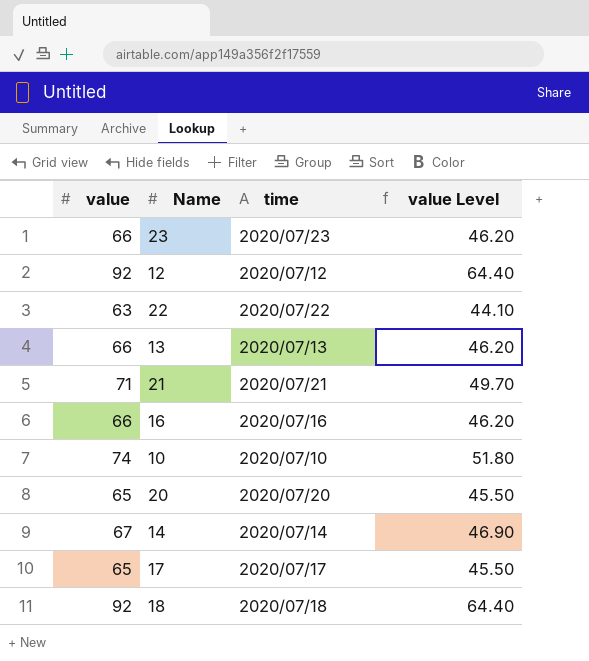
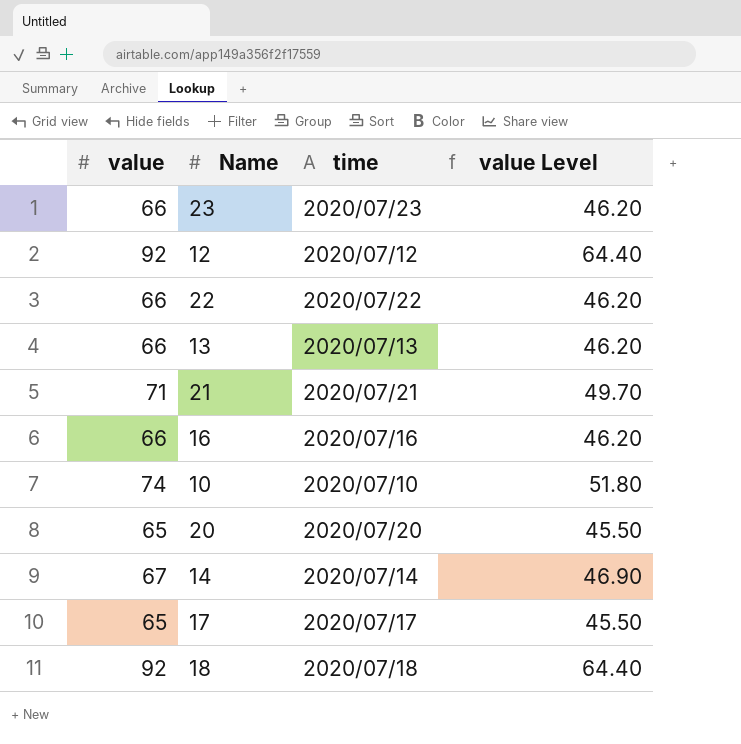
22 | value: 63 -> 66
22 | value Level: 44.10 -> 46.20

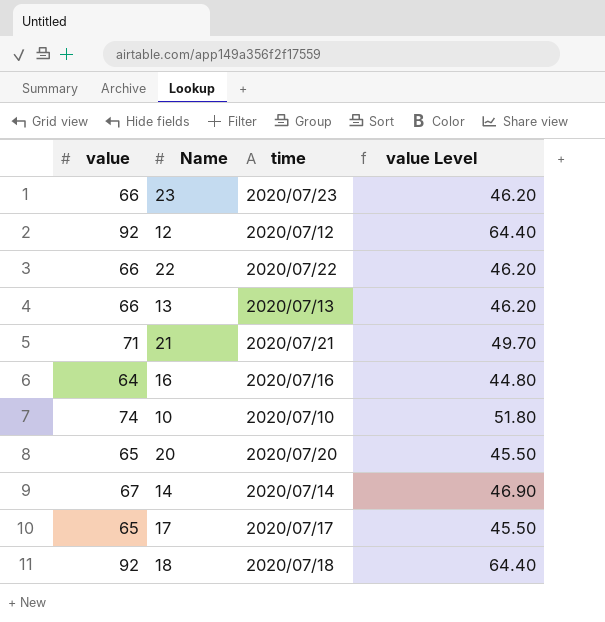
16 | value: 66 -> 64
16 | value Level: 46.20 -> 44.80

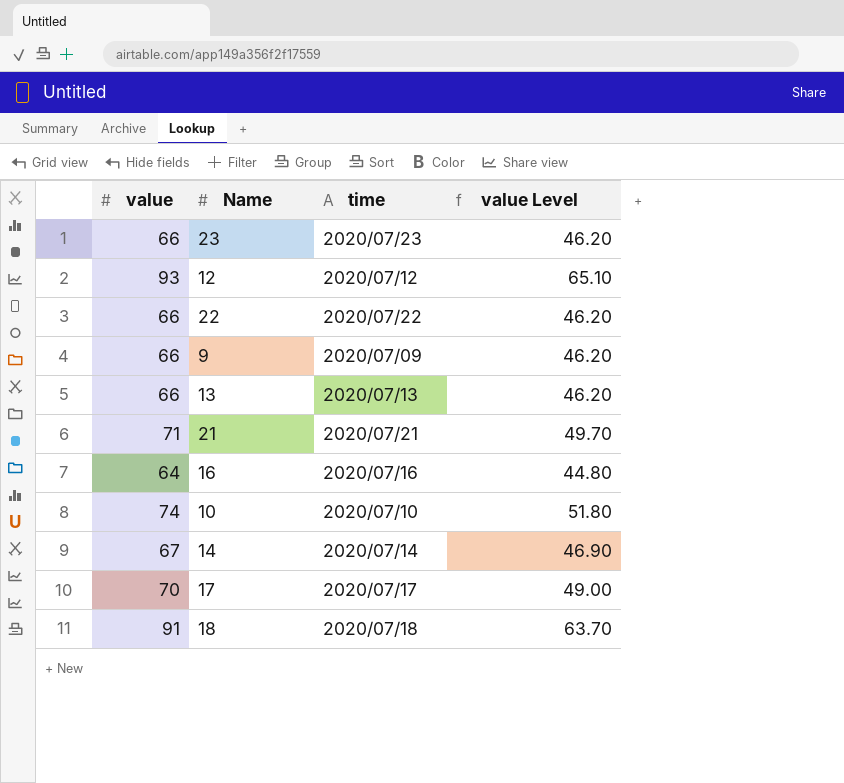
row 20: 65 | 2020/07/20 | 45.50 -> none
12 | value: 92 -> 93
12 | value Level: 64.40 -> 65.10
row 9: none -> 66 | 2020/07/09 | 46.20
17 | value: 65 -> 70
17 | value Level: 45.50 -> 49.00
18 | value: 92 -> 91
18 | value Level: 64.40 -> 63.70

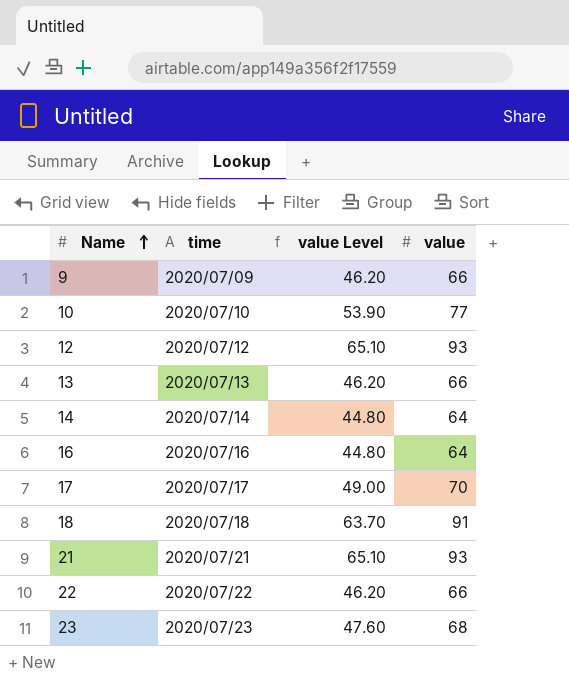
row order: none -> Name ascending
column value | position: 1 -> 4
10 | value Level: 51.80 -> 53.90
10 | value: 74 -> 77
14 | value Level: 46.90 -> 44.80
14 | value: 67 -> 64
21 | value Level: 49.70 -> 65.10
21 | value: 71 -> 93
23 | value Level: 46.20 -> 47.60
23 | value: 66 -> 68

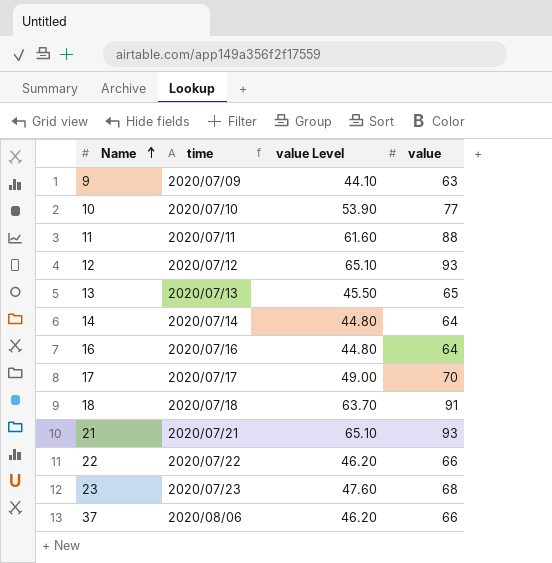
9 | value Level: 46.20 -> 44.10
9 | value: 66 -> 63
row 11: none -> 2020/07/11 | 61.60 | 88
13 | value Level: 46.20 -> 45.50
13 | value: 66 -> 65
row 37: none -> 2020/08/06 | 46.20 | 66

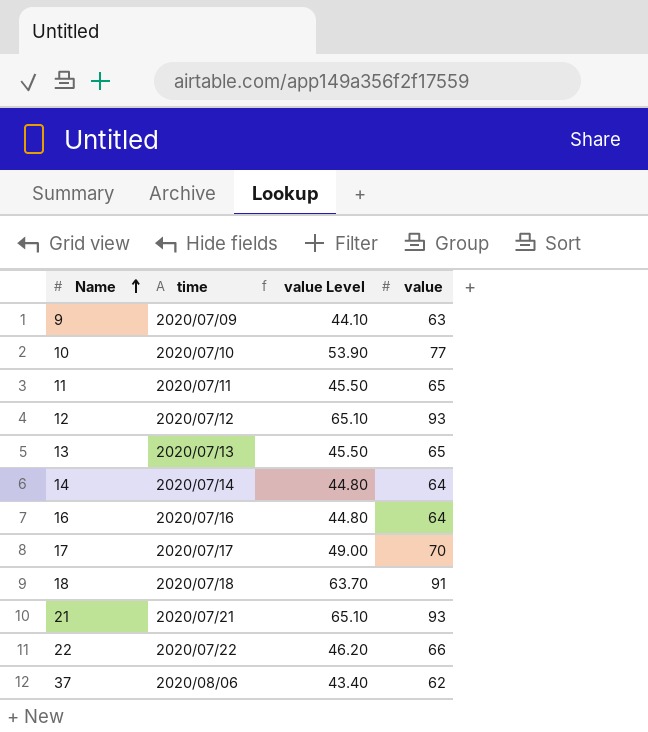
row 23: 2020/07/23 | 47.60 | 68 -> none
11 | value Level: 61.60 -> 45.50
11 | value: 88 -> 65
37 | value Level: 46.20 -> 43.40
37 | value: 66 -> 62

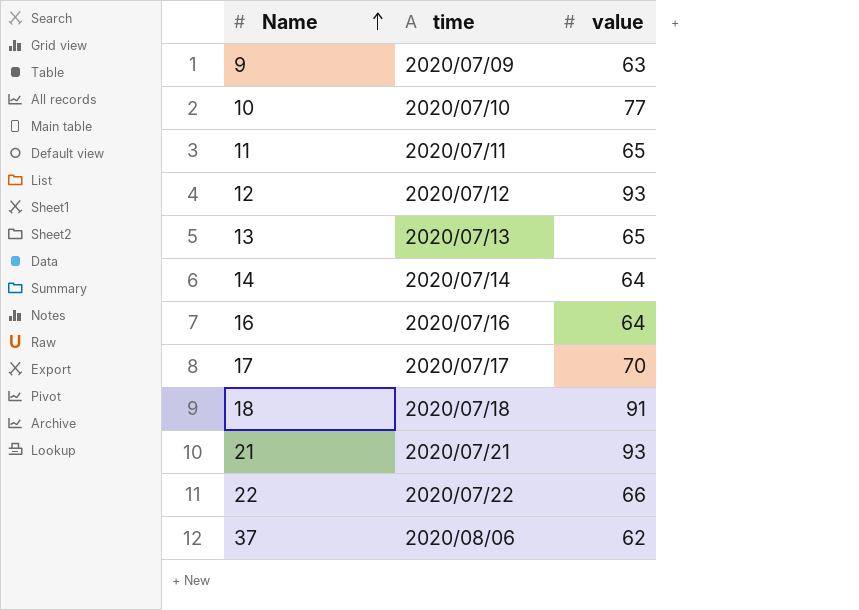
column value Level | formula: [value] * 0.7 -> none

